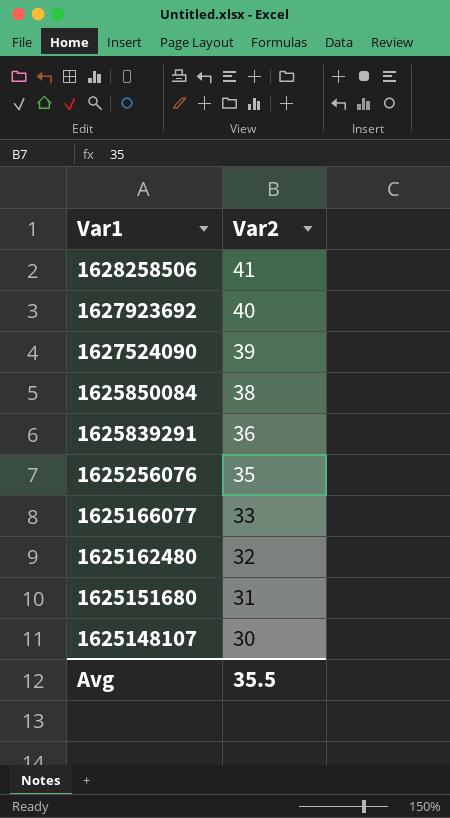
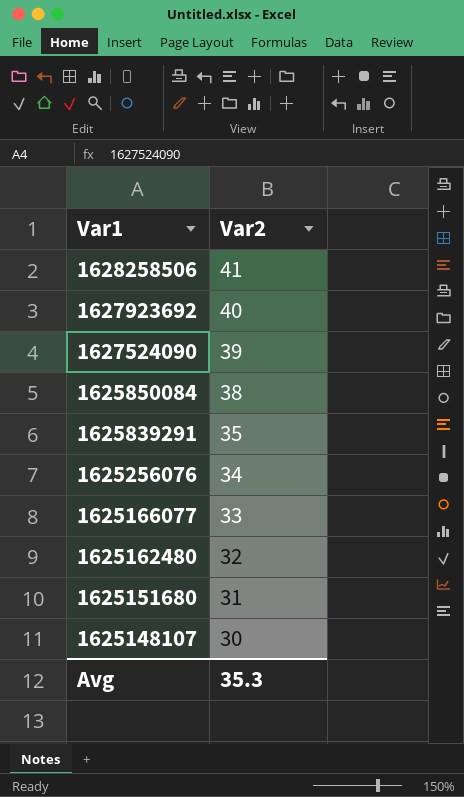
1625839291 | Var2: 36 -> 35
1625256076 | Var2: 35 -> 34
Avg | Var2: 35.5 -> 35.3

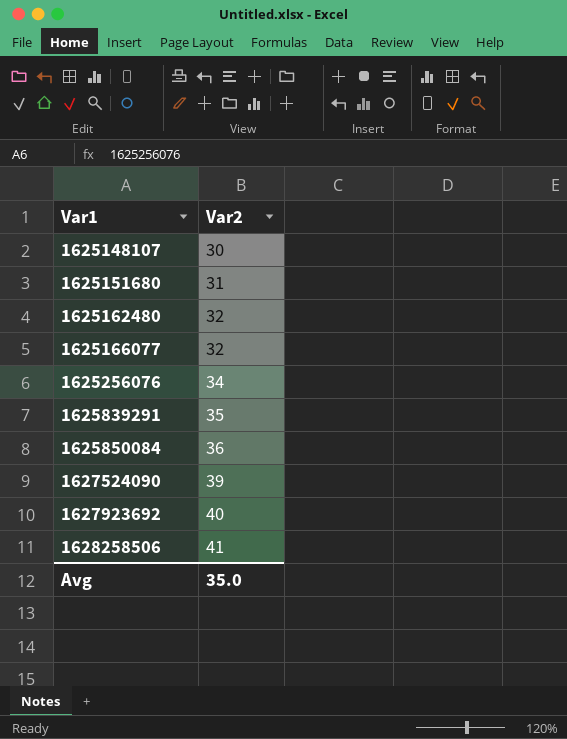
row order: Var1 descending -> Var1 ascending
1625166077 | Var2: 33 -> 32
1625850084 | Var2: 38 -> 36
Avg | Var2: 35.3 -> 35.0

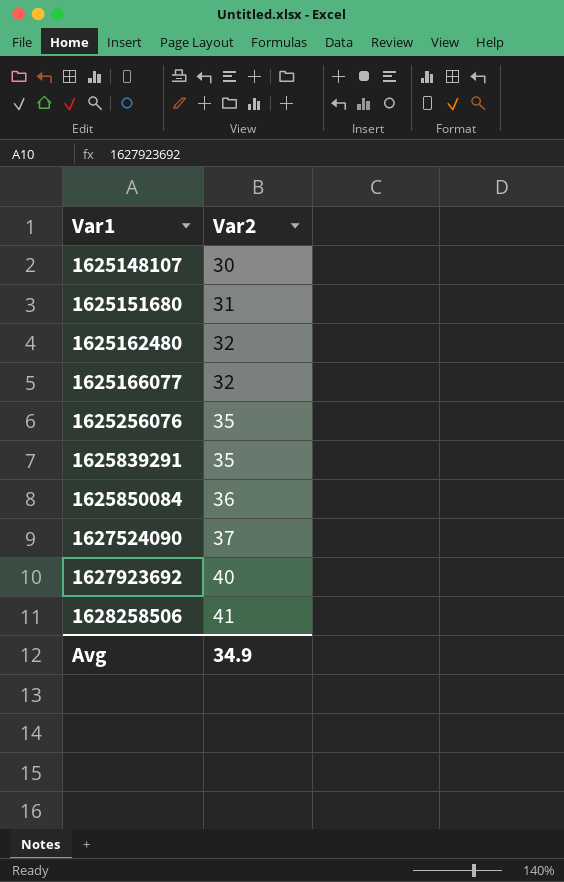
1625256076 | Var2: 34 -> 35
1627524090 | Var2: 39 -> 37
Avg | Var2: 35.0 -> 34.9

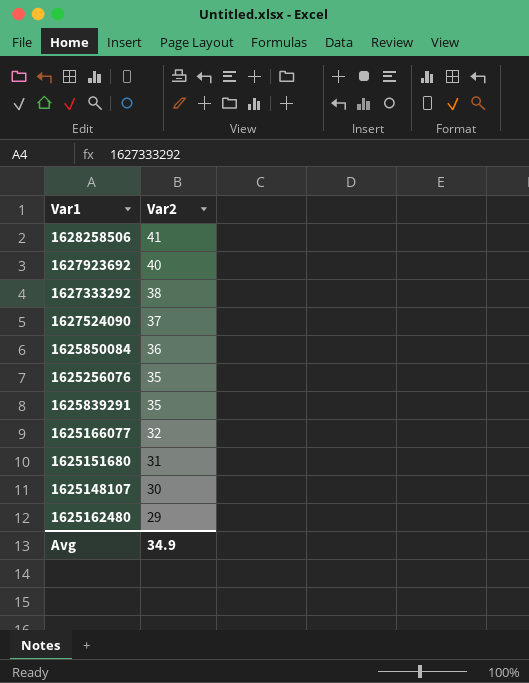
row order: Var1 ascending -> Var2 descending
row 1627333292: none -> 38
1625162480 | Var2: 32 -> 29

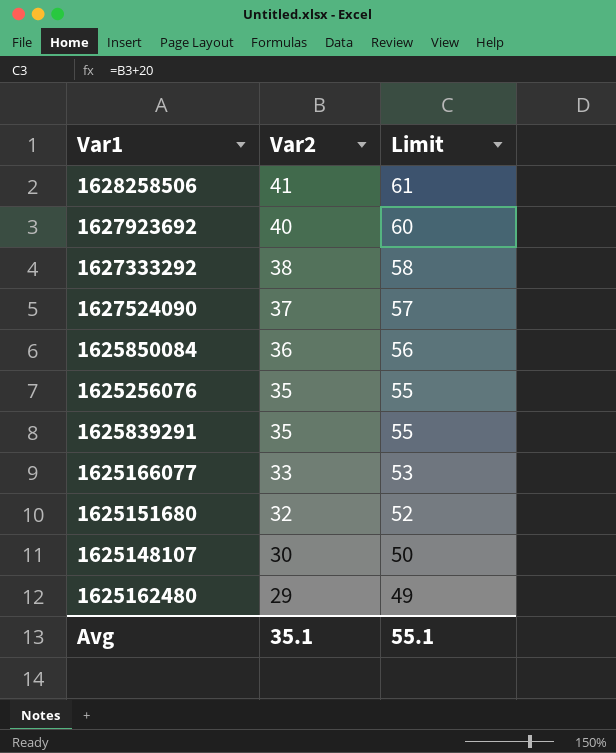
column Limit | formula: none -> [Var2] + 20
1625166077 | Var2: 32 -> 33
1625151680 | Var2: 31 -> 32
Avg | Var2: 34.9 -> 35.1

